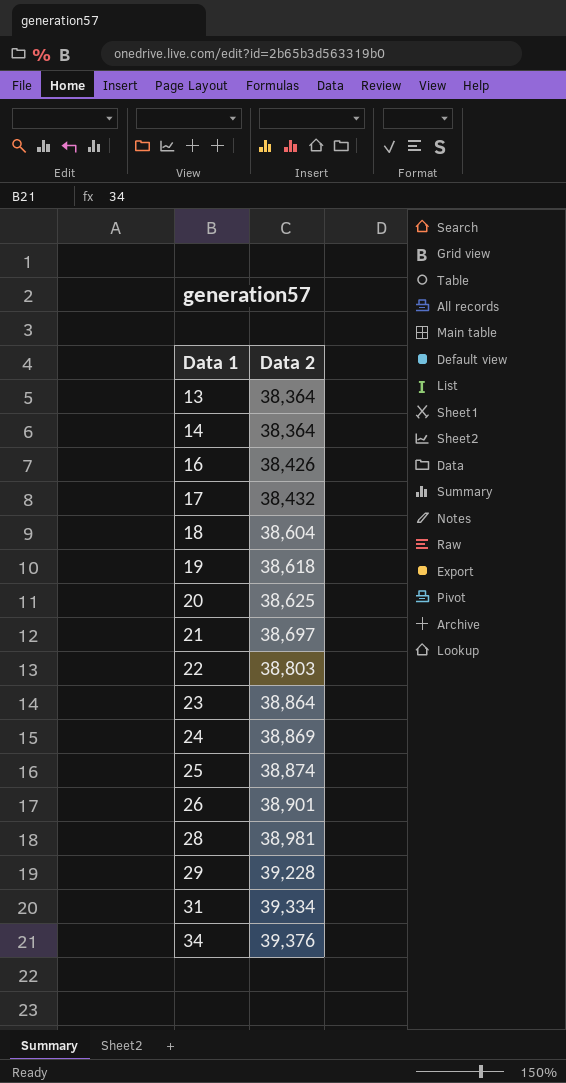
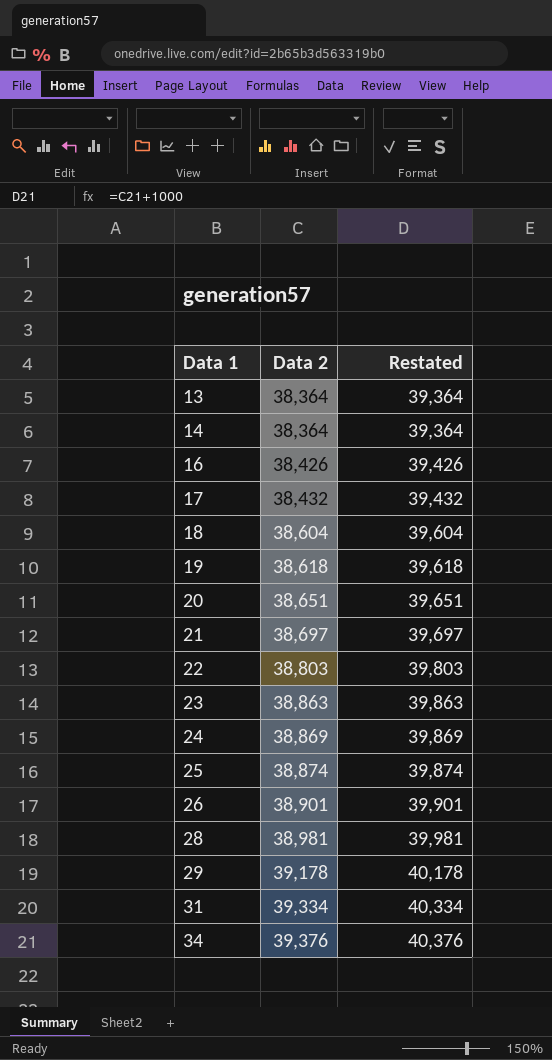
column Restated | formula: none -> [Data 2] + 1000
20 | Data 2: 38,625 -> 38,651
23 | Data 2: 38,864 -> 38,863
29 | Data 2: 39,228 -> 39,178

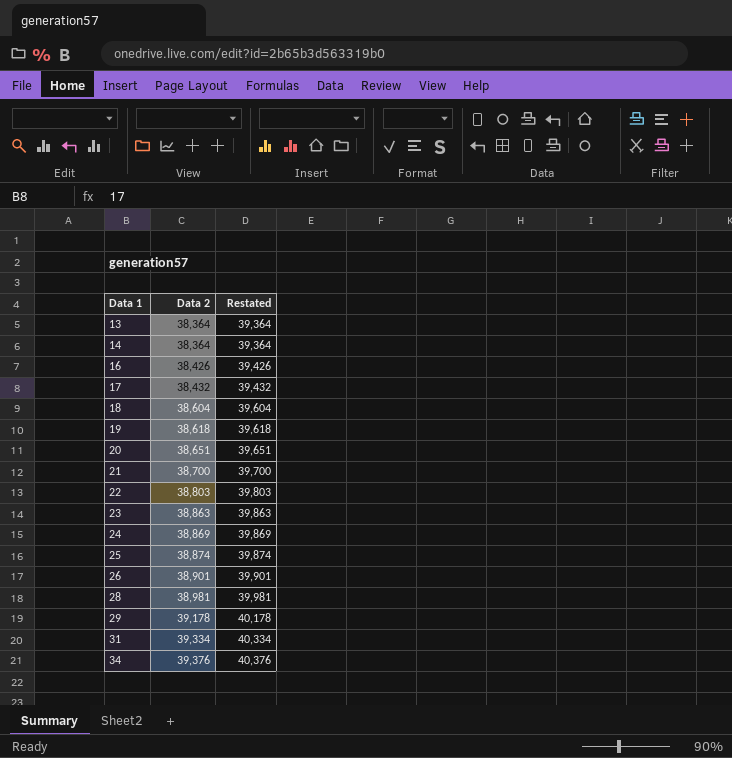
21 | Data 2: 38,697 -> 38,700
21 | Restated: 39,697 -> 39,700

